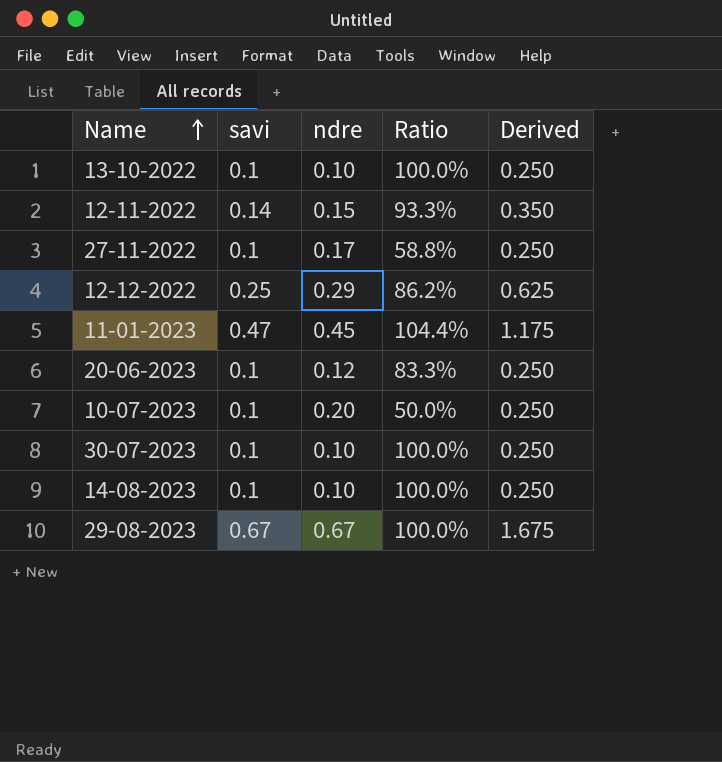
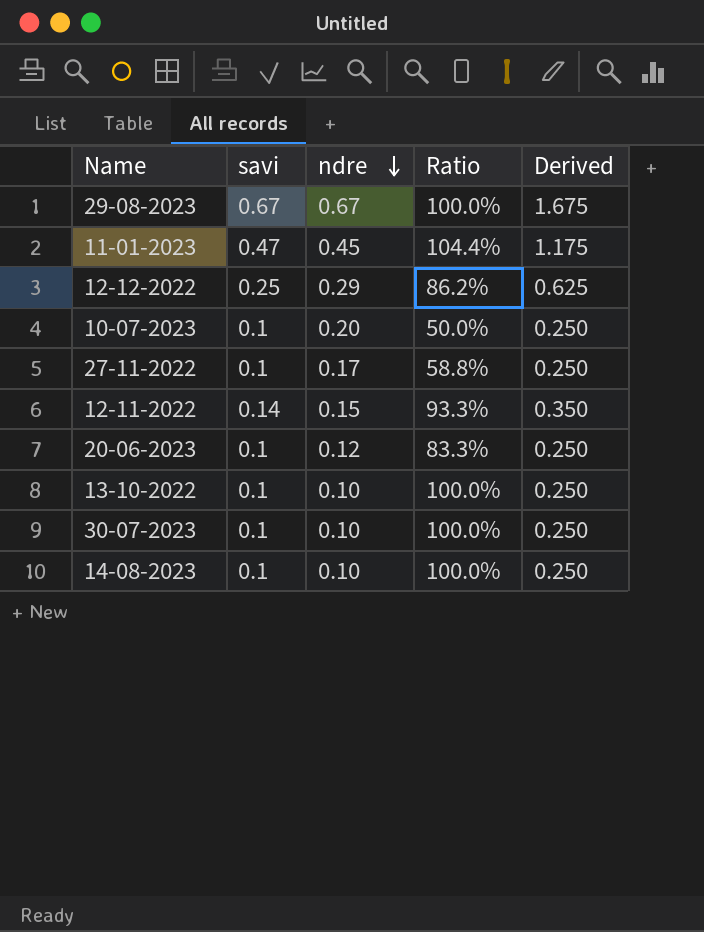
row order: Name ascending -> ndre descending

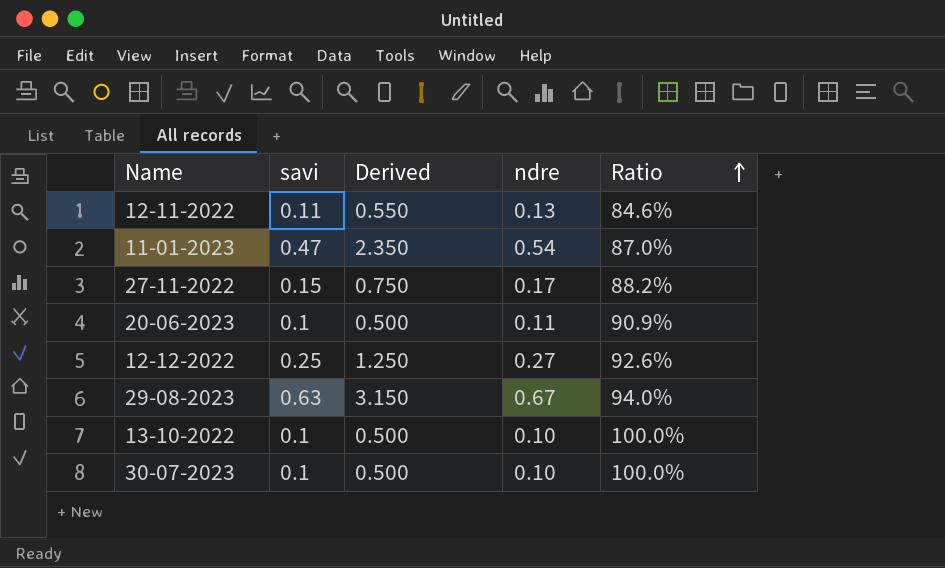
row order: ndre descending -> Ratio ascending
column Derived | formula: [savi] * 2.5 -> [savi] * 5
column Derived | position: 5 -> 3
row 10-07-2023: 0.1 | 0.20 | 50.0% | 0.250 -> none
row 14-08-2023: 0.1 | 0.10 | 100.0% | 0.250 -> none
12-11-2022 | savi: 0.14 -> 0.11
12-11-2022 | ndre: 0.15 -> 0.13
12-11-2022 | Ratio: 93.3% -> 84.6%
11-01-2023 | ndre: 0.45 -> 0.54
11-01-2023 | Ratio: 104.4% -> 87.0%
27-11-2022 | savi: 0.1 -> 0.15
27-11-2022 | Ratio: 58.8% -> 88.2%
20-06-2023 | ndre: 0.12 -> 0.11
20-06-2023 | Ratio: 83.3% -> 90.9%
12-12-2022 | ndre: 0.29 -> 0.27
12-12-2022 | Ratio: 86.2% -> 92.6%
29-08-2023 | savi: 0.67 -> 0.63
29-08-2023 | Ratio: 100.0% -> 94.0%

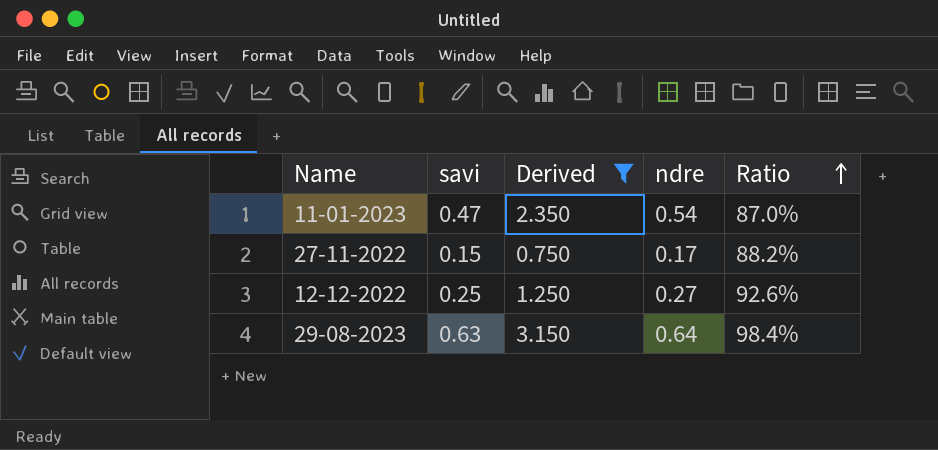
filter: none -> Derived >= 0.750
29-08-2023 | ndre: 0.67 -> 0.64
29-08-2023 | Ratio: 94.0% -> 98.4%

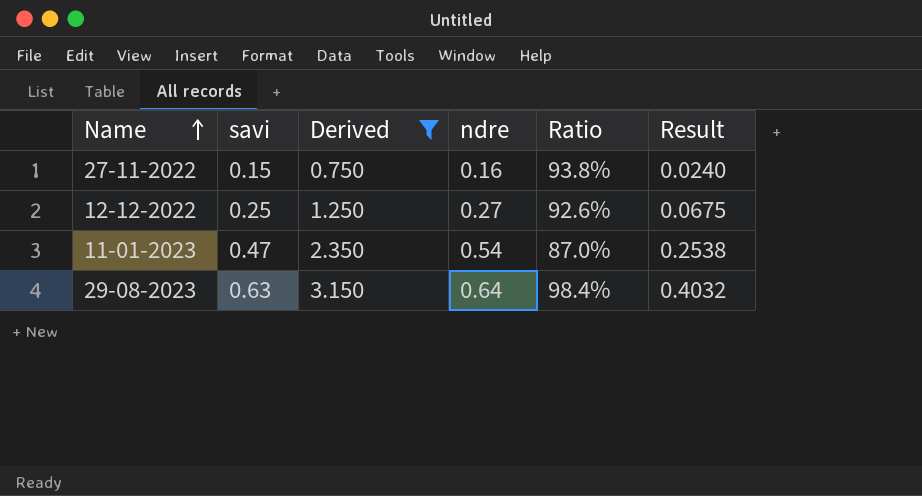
row order: Ratio ascending -> Name ascending
column Result | formula: none -> [savi] * [ndre]
27-11-2022 | ndre: 0.17 -> 0.16
27-11-2022 | Ratio: 88.2% -> 93.8%

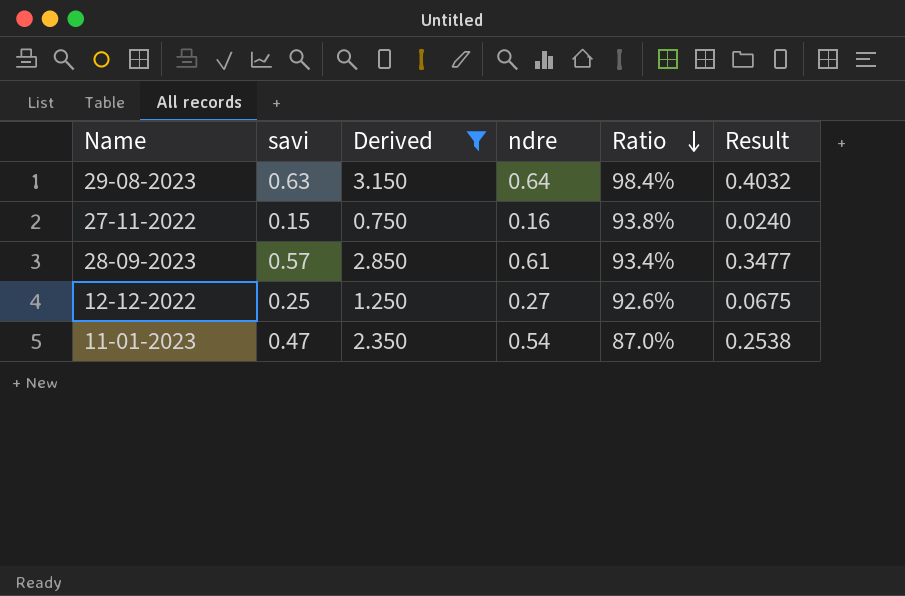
row order: Name ascending -> Ratio descending
row 28-09-2023: none -> 0.57 | 2.850 | 0.61 | 93.4% | 0.3477

